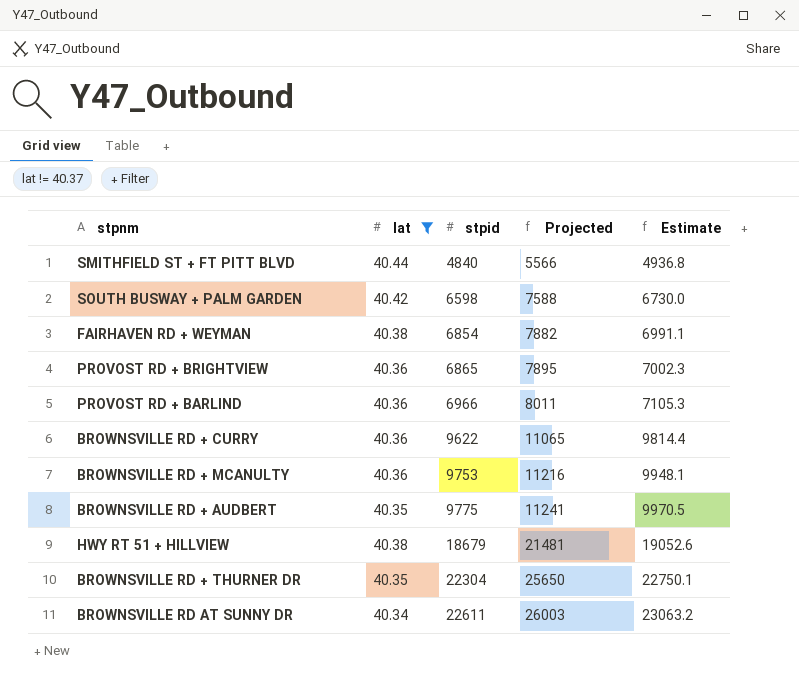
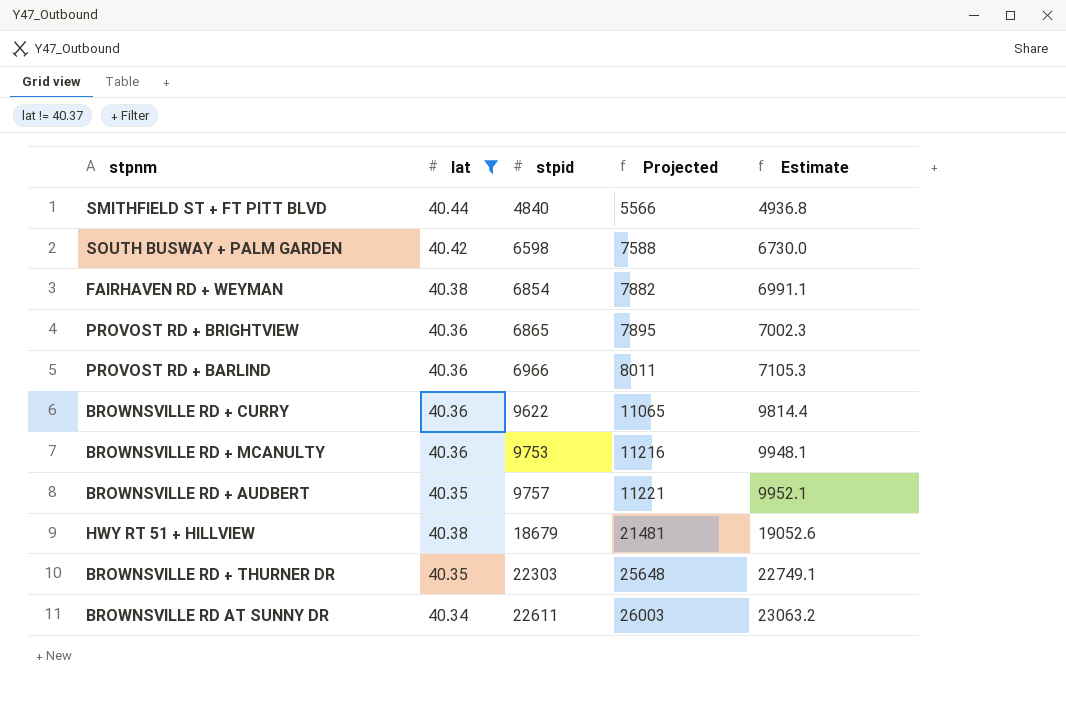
BROWNSVILLE RD + AUDBERT | stpid: 9775 -> 9757
BROWNSVILLE RD + AUDBERT | Projected: 11241 -> 11221
BROWNSVILLE RD + AUDBERT | Estimate: 9970.5 -> 9952.1
BROWNSVILLE RD + THURNER DR | stpid: 22304 -> 22303
BROWNSVILLE RD + THURNER DR | Projected: 25650 -> 25648
BROWNSVILLE RD + THURNER DR | Estimate: 22750.1 -> 22749.1

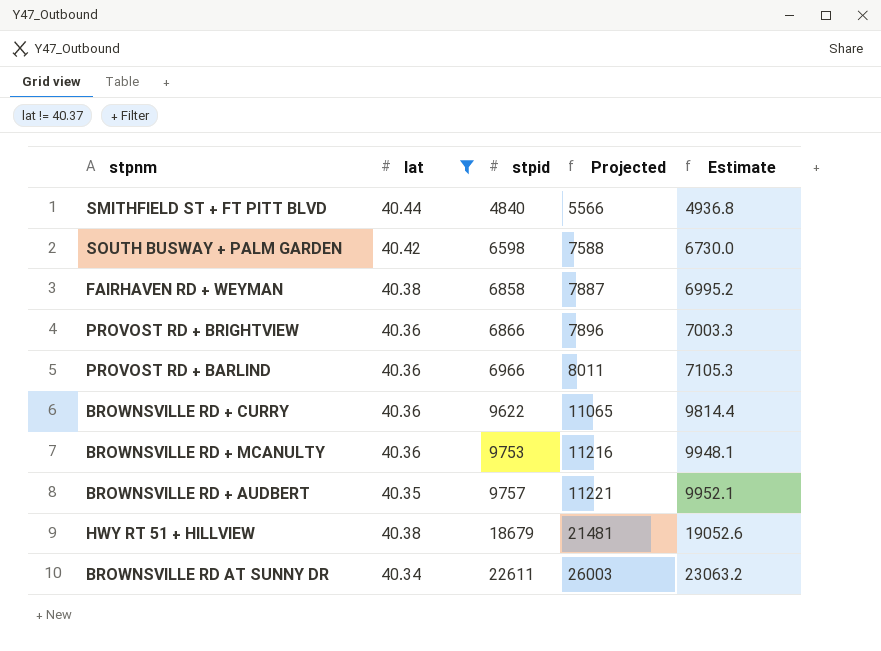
row BROWNSVILLE RD + THURNER DR: 40.35 | 22303 | 25648 | 22749.1 -> none
FAIRHAVEN RD + WEYMAN | stpid: 6854 -> 6858
FAIRHAVEN RD + WEYMAN | Projected: 7882 -> 7887
FAIRHAVEN RD + WEYMAN | Estimate: 6991.1 -> 6995.2
PROVOST RD + BRIGHTVIEW | stpid: 6865 -> 6866
PROVOST RD + BRIGHTVIEW | Projected: 7895 -> 7896
PROVOST RD + BRIGHTVIEW | Estimate: 7002.3 -> 7003.3

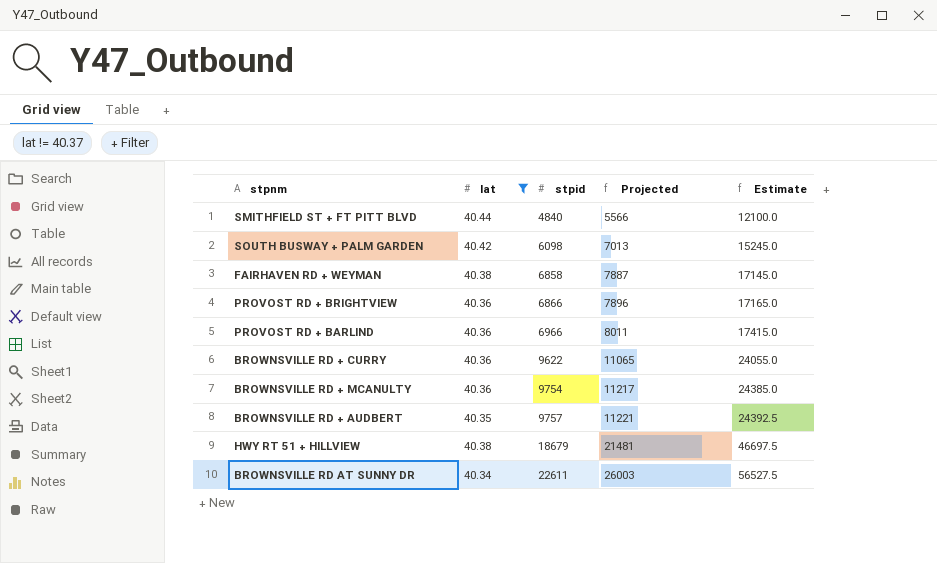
column Estimate | formula: [stpid] * 1.02 -> [stpid] * 2.5
SOUTH BUSWAY + PALM GARDEN | stpid: 6598 -> 6098
SOUTH BUSWAY + PALM GARDEN | Projected: 7588 -> 7013
BROWNSVILLE RD + MCANULTY | stpid: 9753 -> 9754
BROWNSVILLE RD + MCANULTY | Projected: 11216 -> 11217

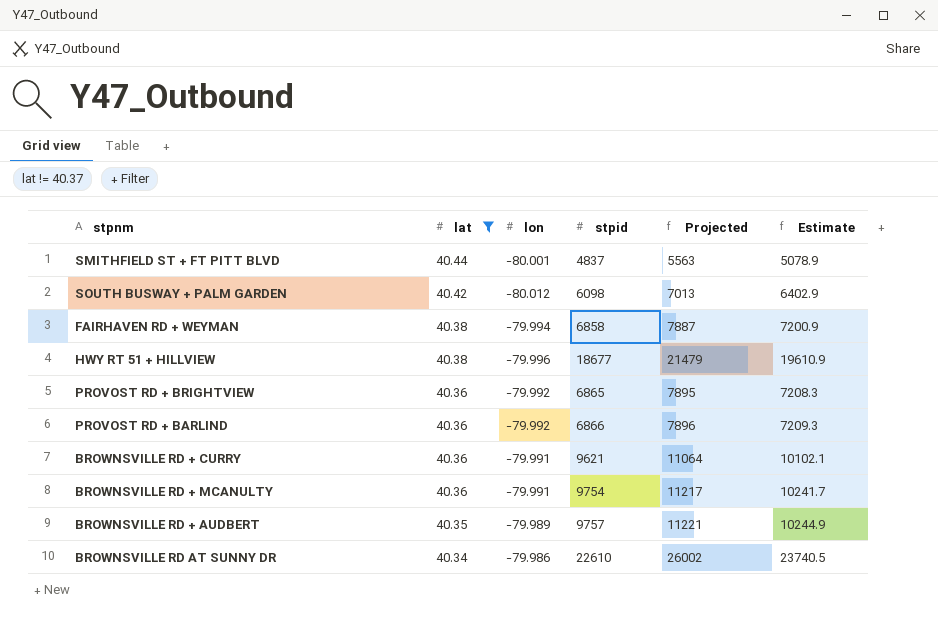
row order: stpid ascending -> lat descending
column lon | position: none -> 3
column Estimate | formula: [stpid] * 2.5 -> [stpid] * 1.05
SMITHFIELD ST + FT PITT BLVD | stpid: 4840 -> 4837
SMITHFIELD ST + FT PITT BLVD | Projected: 5566 -> 5563
HWY RT 51 + HILLVIEW | stpid: 18679 -> 18677
HWY RT 51 + HILLVIEW | Projected: 21481 -> 21479
PROVOST RD + BRIGHTVIEW | stpid: 6866 -> 6865
PROVOST RD + BRIGHTVIEW | Projected: 7896 -> 7895
PROVOST RD + BARLIND | stpid: 6966 -> 6866
PROVOST RD + BARLIND | Projected: 8011 -> 7896
BROWNSVILLE RD + CURRY | stpid: 9622 -> 9621
BROWNSVILLE RD + CURRY | Projected: 11065 -> 11064
BROWNSVILLE RD AT SUNNY DR | stpid: 22611 -> 22610
BROWNSVILLE RD AT SUNNY DR | Projected: 26003 -> 26002

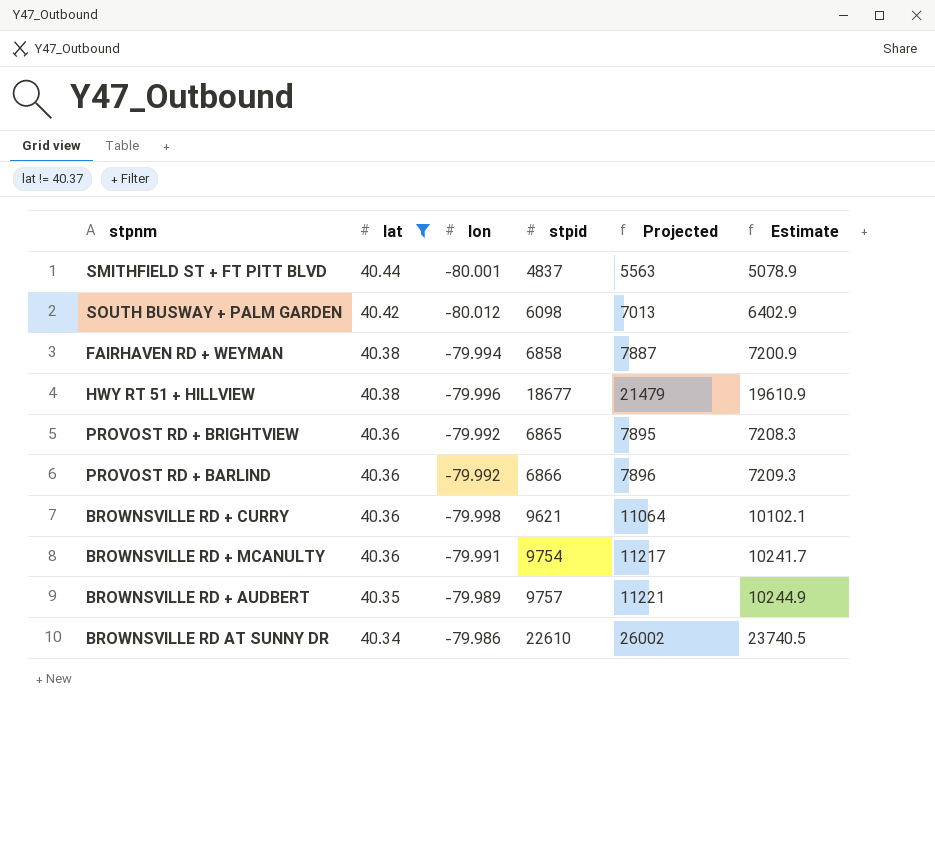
BROWNSVILLE RD + CURRY | lon: -79.991 -> -79.998

